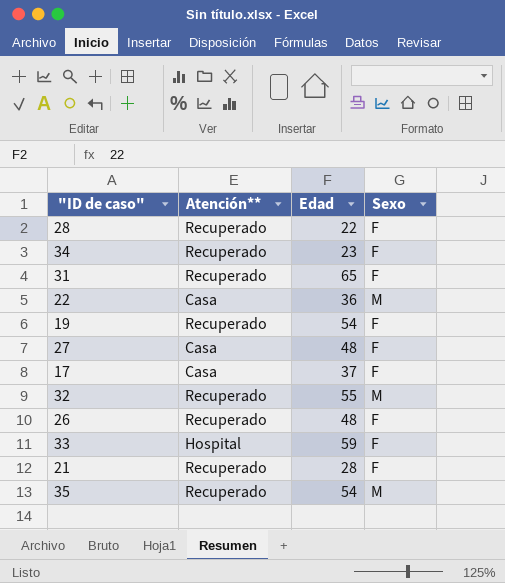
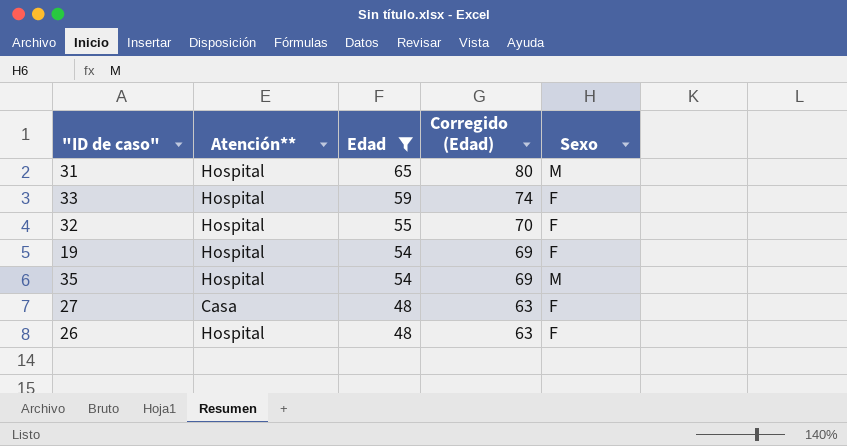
filter: none -> Edad >= 48
row order: none -> Edad descending
column Corregido (Edad) | formula: none -> [Edad] + 15
31 | Atención**: Recuperado -> Hospital
31 | Sexo: F -> M
32 | Atención**: Recuperado -> Hospital
32 | Sexo: M -> F
19 | Atención**: Recuperado -> Hospital
35 | Atención**: Recuperado -> Hospital
26 | Atención**: Recuperado -> Hospital

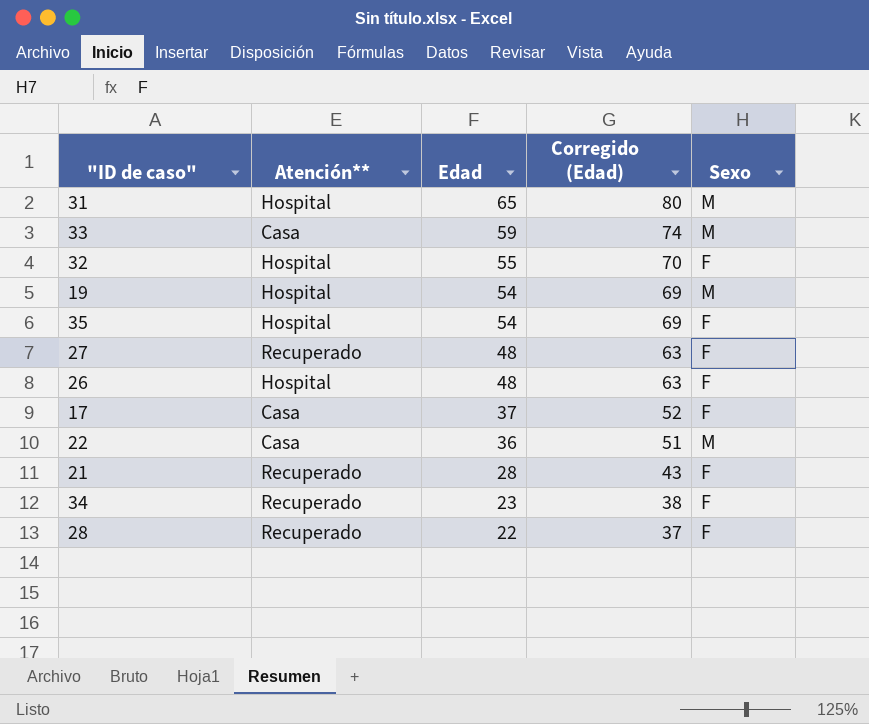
filter: Edad >= 48 -> none
33 | Atención**: Hospital -> Casa
33 | Sexo: F -> M
19 | Sexo: F -> M
35 | Sexo: M -> F
27 | Atención**: Casa -> Recuperado

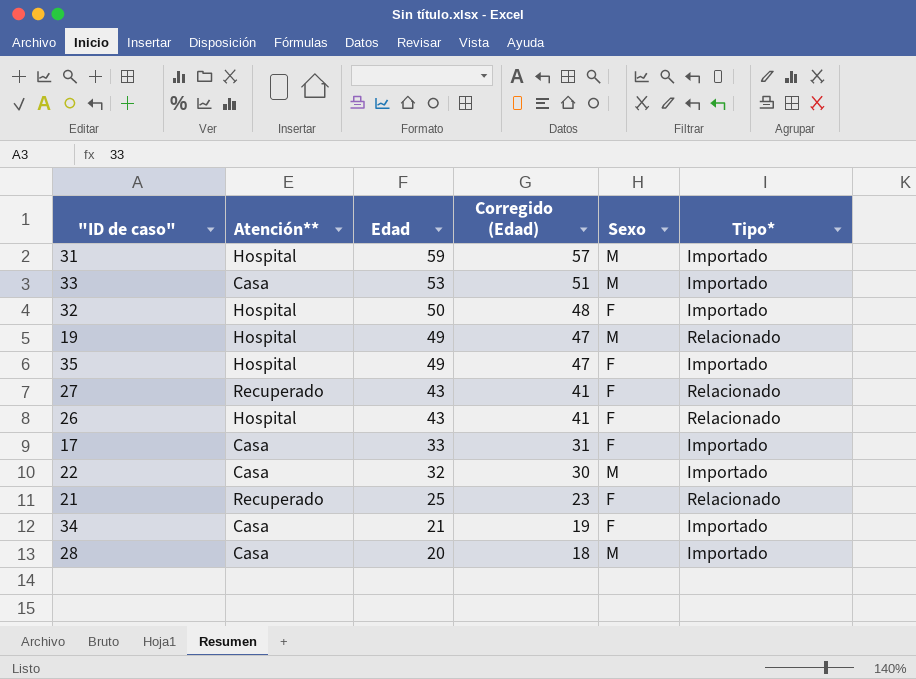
column Corregido (Edad) | formula: [Edad] + 15 -> [Edad] - 2
column Tipo* | position: none -> 6
31 | Edad: 65 -> 59
33 | Edad: 59 -> 53
32 | Edad: 55 -> 50
19 | Edad: 54 -> 49
35 | Edad: 54 -> 49
27 | Edad: 48 -> 43
26 | Edad: 48 -> 43
17 | Edad: 37 -> 33
22 | Edad: 36 -> 32
21 | Edad: 28 -> 25
34 | Atención**: Recuperado -> Casa
34 | Edad: 23 -> 21
28 | Atención**: Recuperado -> Casa
28 | Edad: 22 -> 20
28 | Sexo: F -> M

